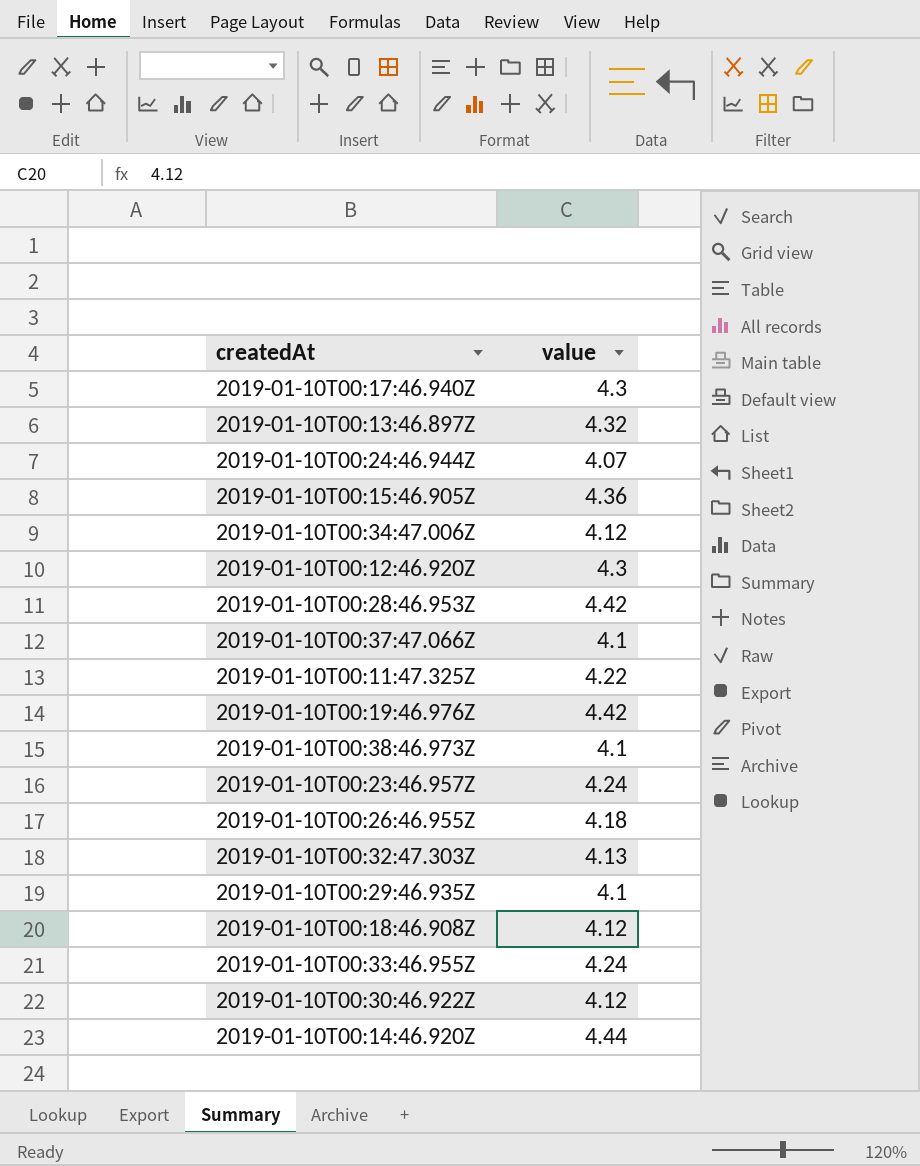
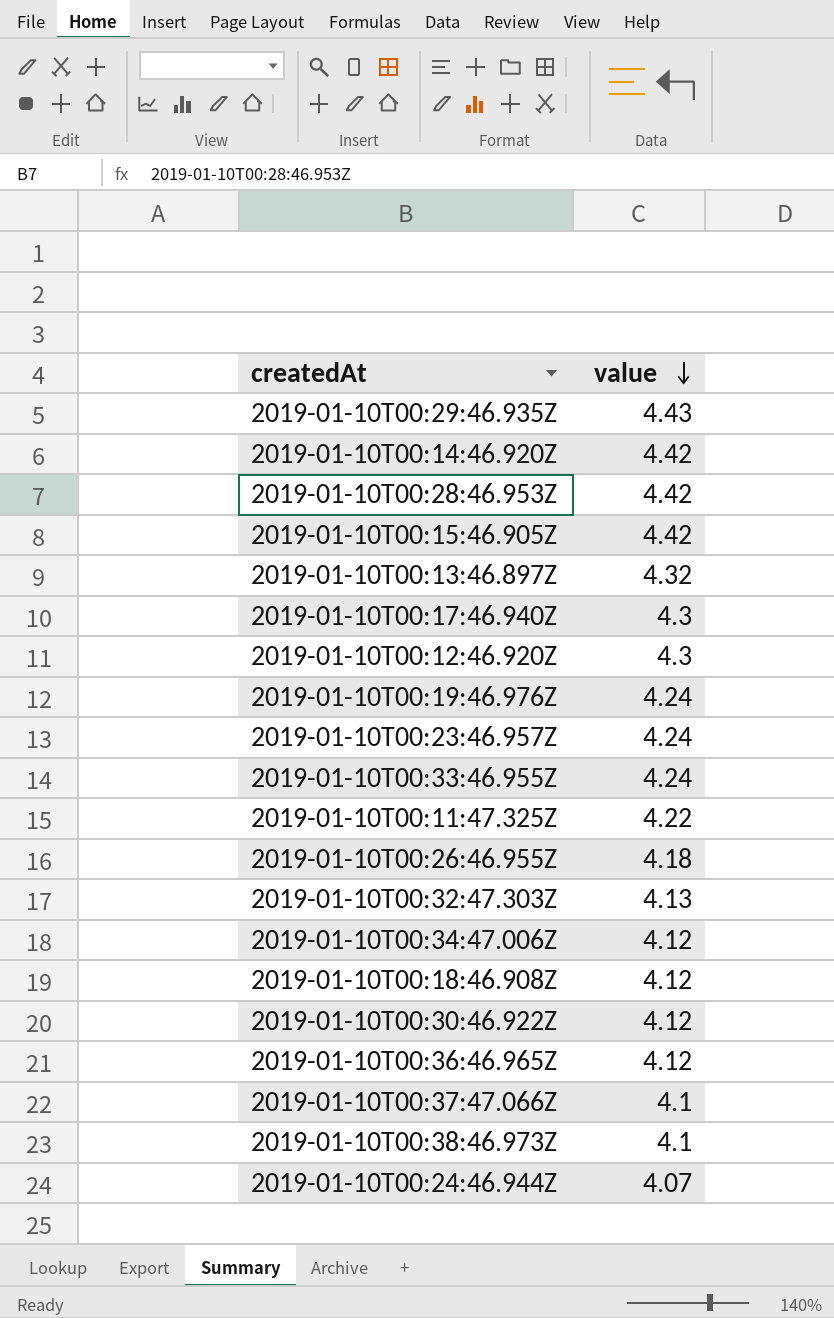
row order: none -> value descending
2019-01-10T00:29:46.935Z | value: 4.1 -> 4.43
2019-01-10T00:14:46.920Z | value: 4.44 -> 4.42
2019-01-10T00:15:46.905Z | value: 4.36 -> 4.42
2019-01-10T00:19:46.976Z | value: 4.42 -> 4.24
row 2019-01-10T00:36:46.965Z: none -> 4.12

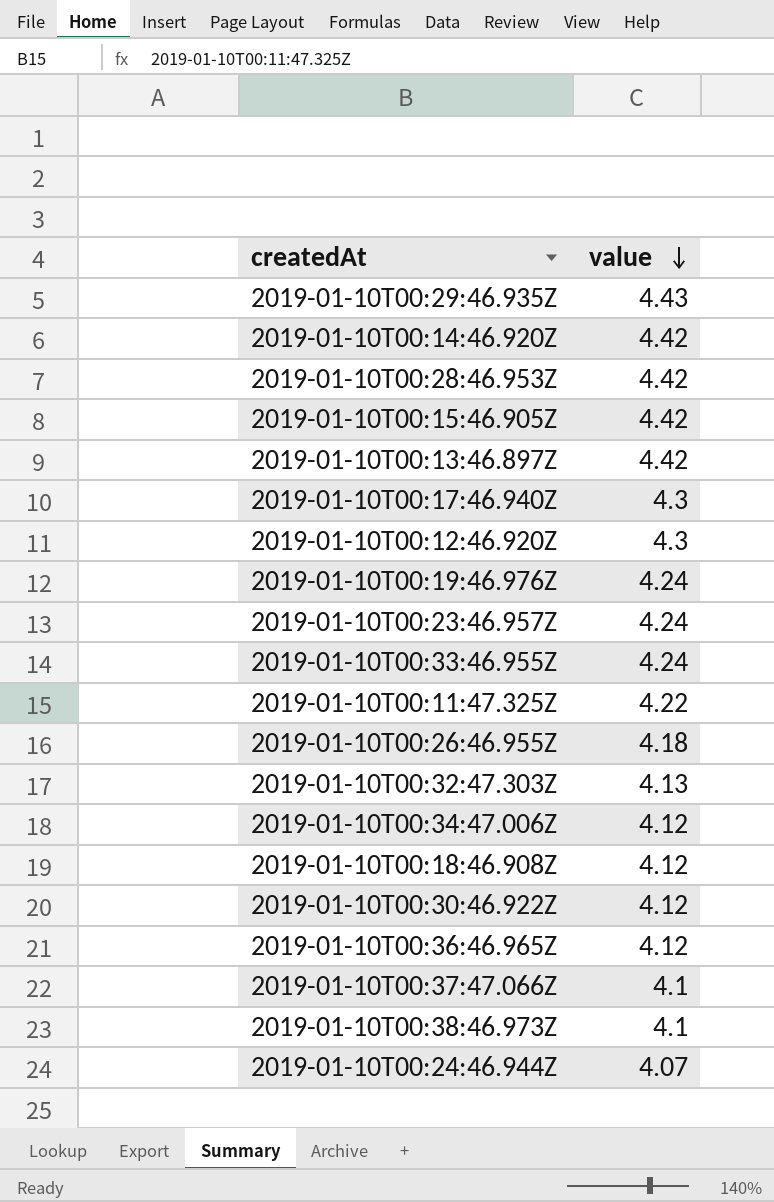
2019-01-10T00:13:46.897Z | value: 4.32 -> 4.42

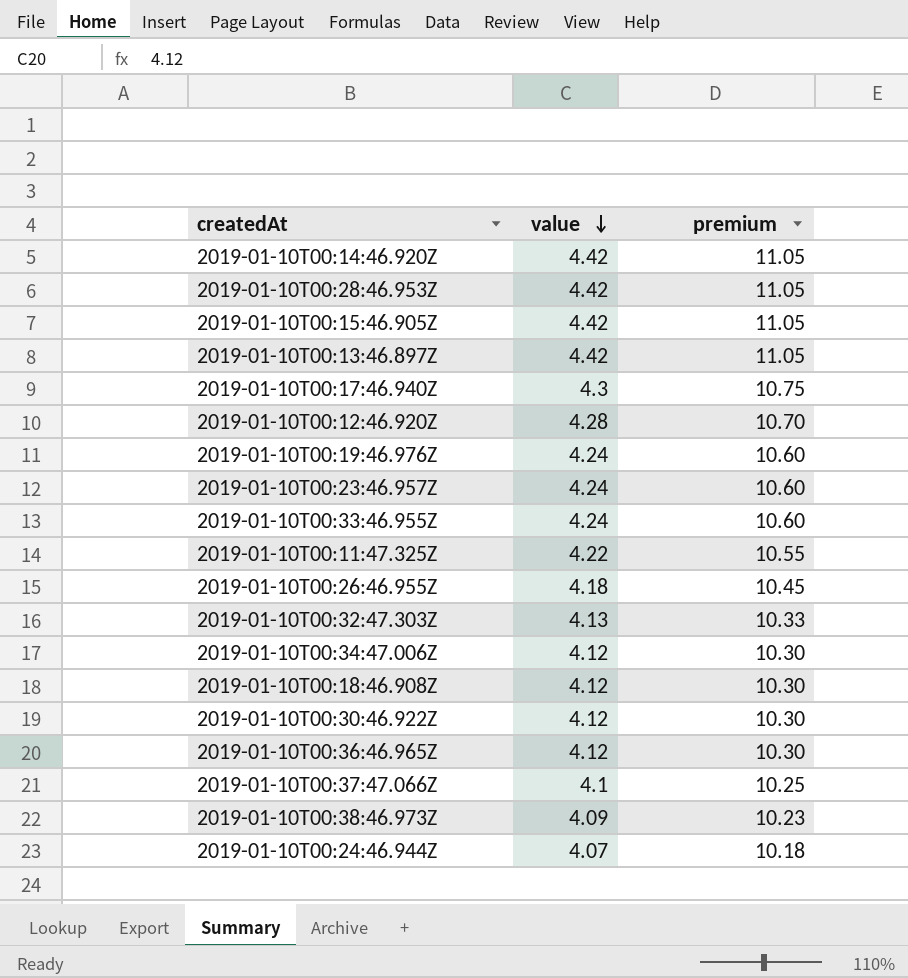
column premium | formula: none -> [value] * 2.5
row 2019-01-10T00:29:46.935Z: 4.43 -> none
2019-01-10T00:12:46.920Z | value: 4.3 -> 4.28
2019-01-10T00:38:46.973Z | value: 4.1 -> 4.09

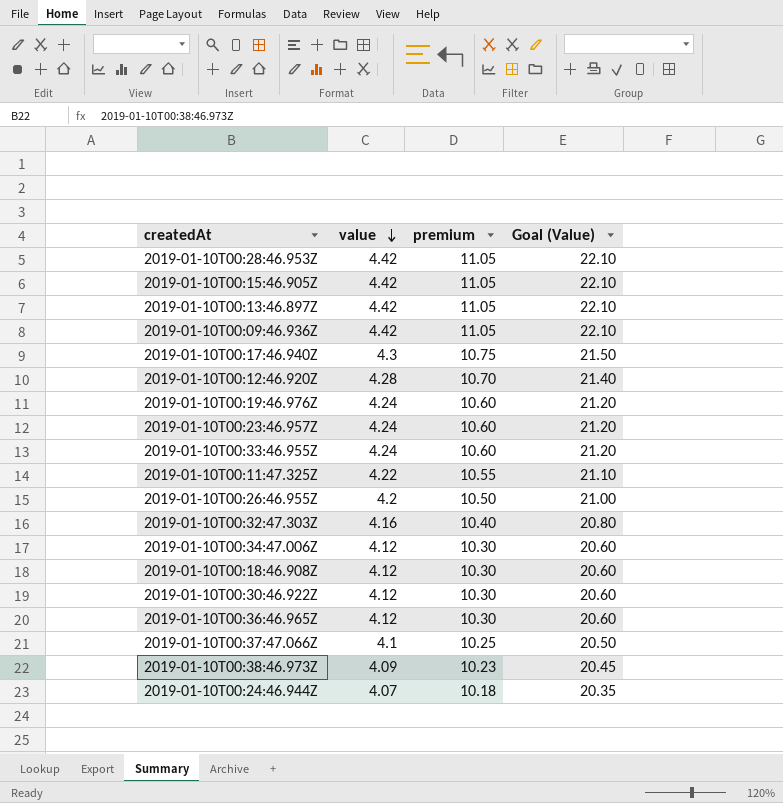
column Goal (Value) | formula: none -> [value] * 5
row 2019-01-10T00:14:46.920Z: 4.42 | 11.05 -> none
row 2019-01-10T00:09:46.936Z: none -> 4.42 | 11.05 | 22.10
2019-01-10T00:26:46.955Z | value: 4.18 -> 4.2
2019-01-10T00:26:46.955Z | premium: 10.45 -> 10.50
2019-01-10T00:32:47.303Z | value: 4.13 -> 4.16
2019-01-10T00:32:47.303Z | premium: 10.33 -> 10.40

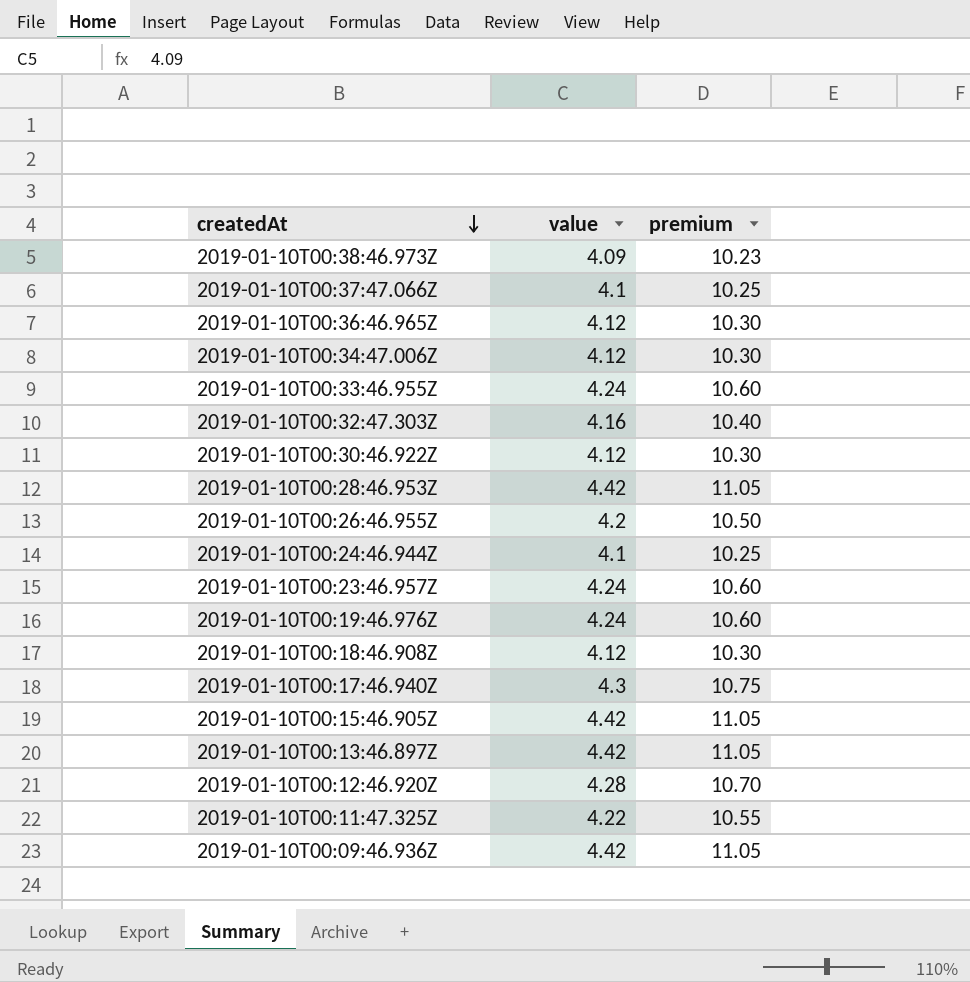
row order: value descending -> createdAt descending
column Goal (Value) | formula: [value] * 5 -> none
2019-01-10T00:24:46.944Z | value: 4.07 -> 4.1
2019-01-10T00:24:46.944Z | premium: 10.18 -> 10.25

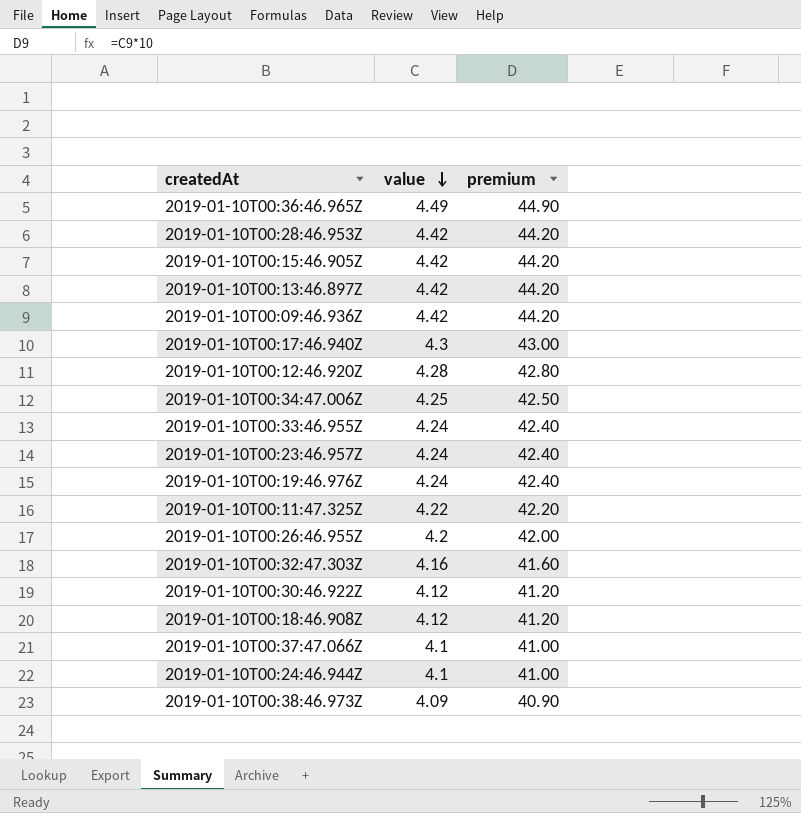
row order: createdAt descending -> value descending
column premium | formula: [value] * 2.5 -> [value] * 10
2019-01-10T00:36:46.965Z | value: 4.12 -> 4.49
2019-01-10T00:34:47.006Z | value: 4.12 -> 4.25

